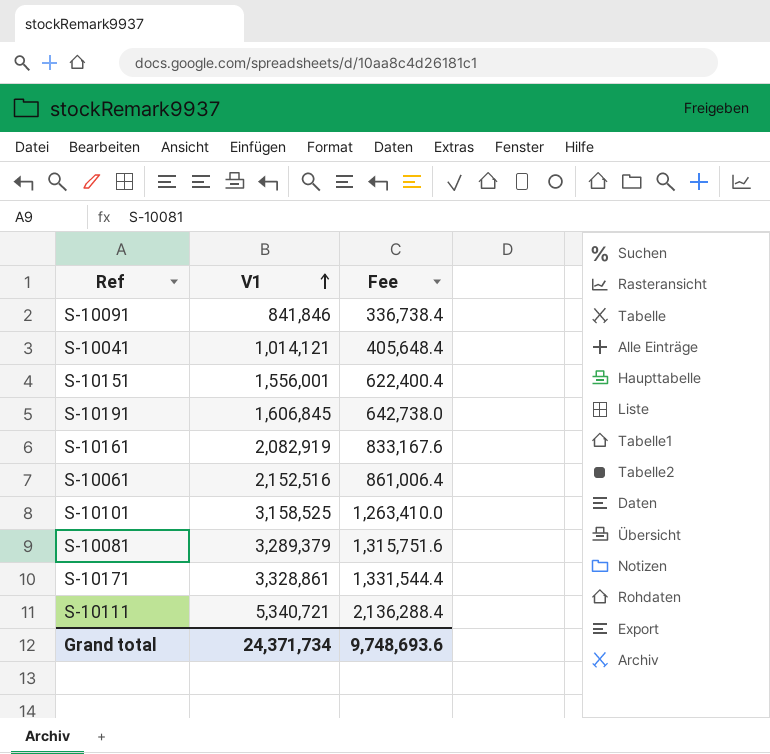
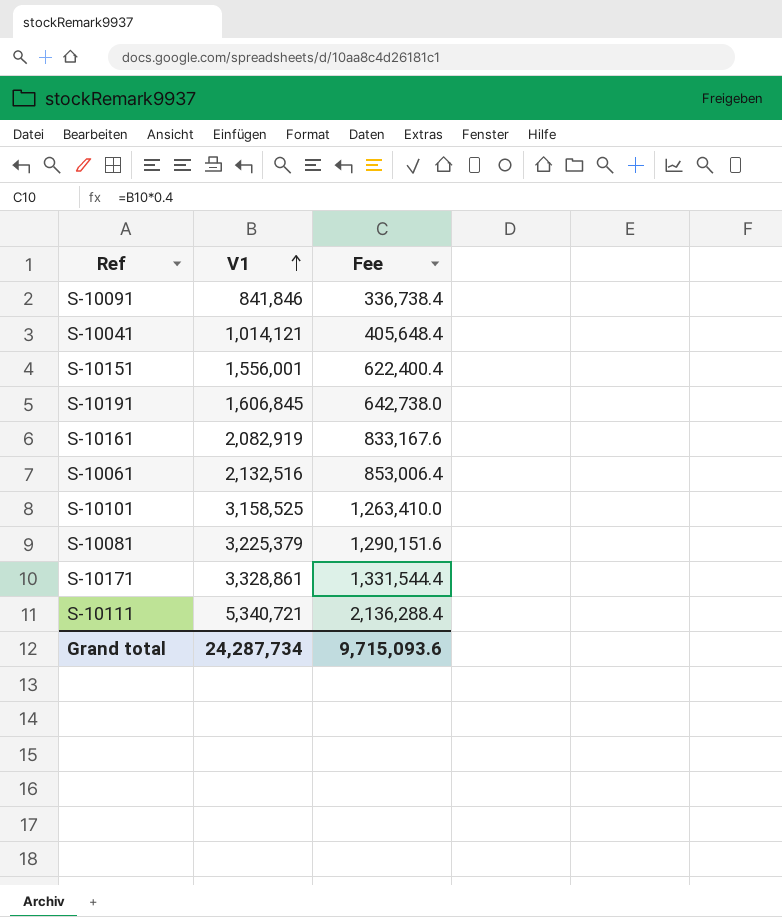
S-10061 | V1: 2,152,516 -> 2,132,516
S-10061 | Fee: 861,006.4 -> 853,006.4
S-10081 | V1: 3,289,379 -> 3,225,379
S-10081 | Fee: 1,315,751.6 -> 1,290,151.6
Grand total | V1: 24,371,734 -> 24,287,734
Grand total | Fee: 9,748,693.6 -> 9,715,093.6

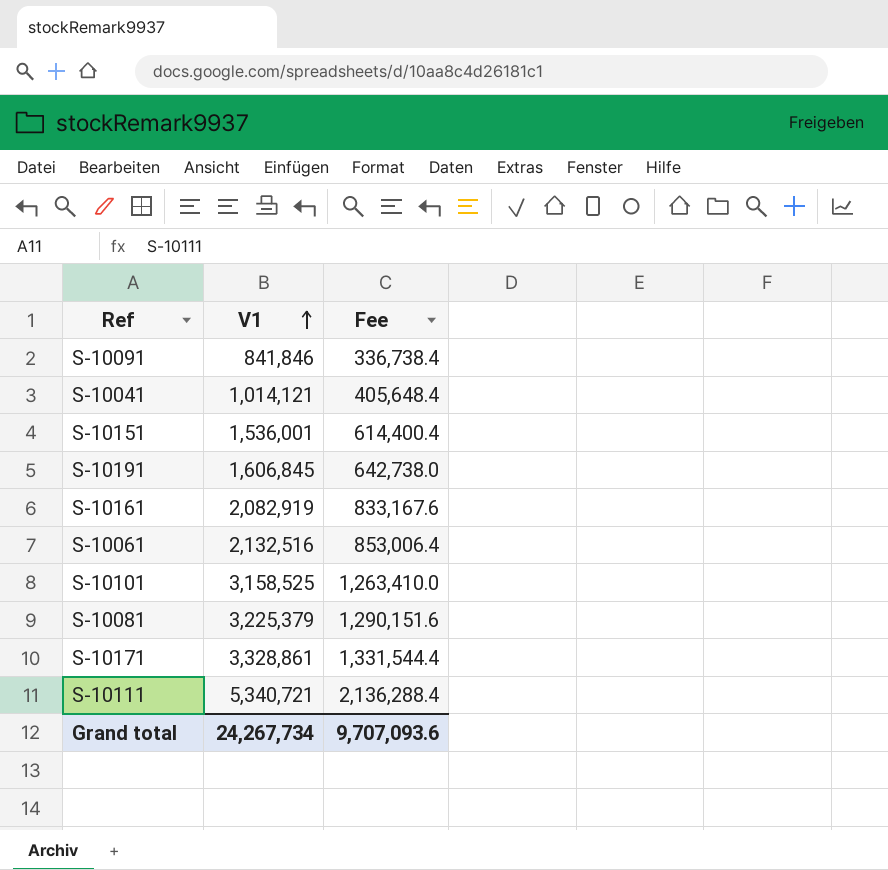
S-10151 | V1: 1,556,001 -> 1,536,001
S-10151 | Fee: 622,400.4 -> 614,400.4
Grand total | V1: 24,287,734 -> 24,267,734
Grand total | Fee: 9,715,093.6 -> 9,707,093.6

